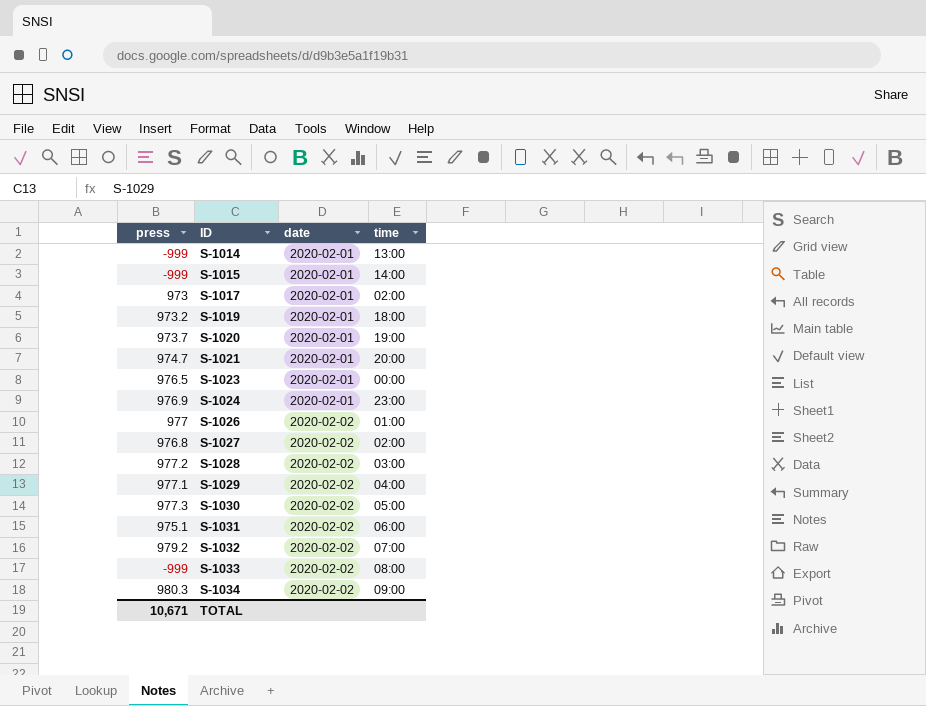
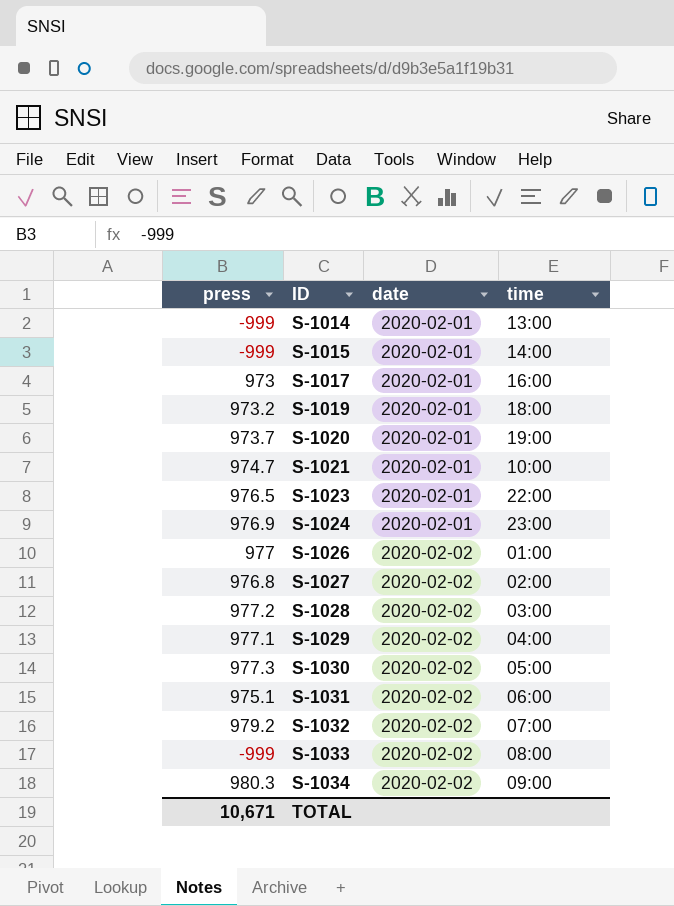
S-1017 | time: 02:00 -> 16:00
S-1021 | time: 20:00 -> 10:00
S-1023 | time: 00:00 -> 22:00

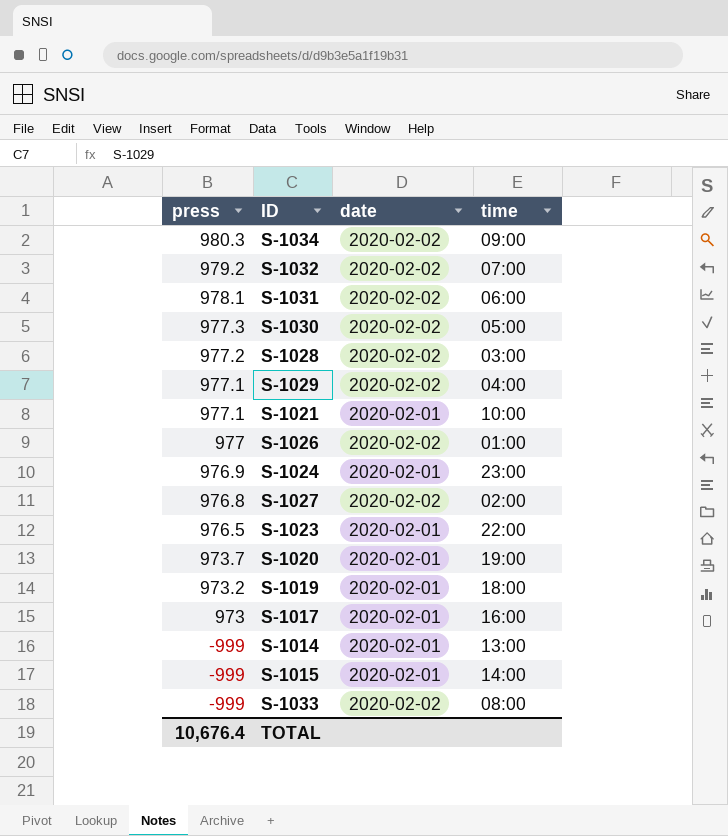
row order: ID ascending -> press descending
S-1031 | press: 975.1 -> 978.1
S-1021 | press: 974.7 -> 977.1
TOTAL | press: 10,671 -> 10,676.4

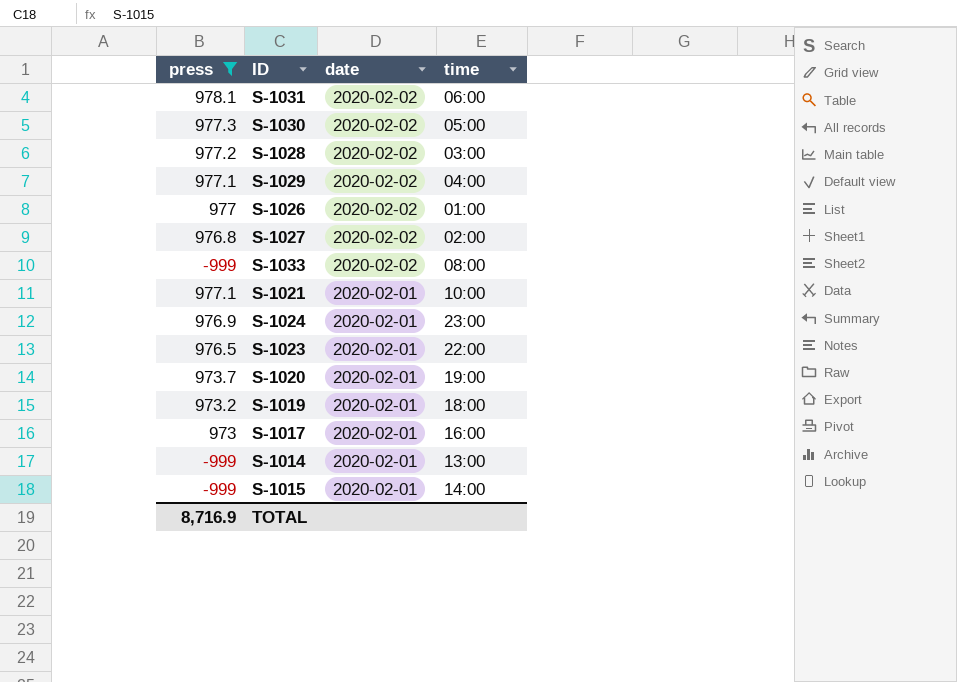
filter: none -> press <= 978.1
row order: press descending -> date descending
TOTAL | press: 10,676.4 -> 8,716.9

